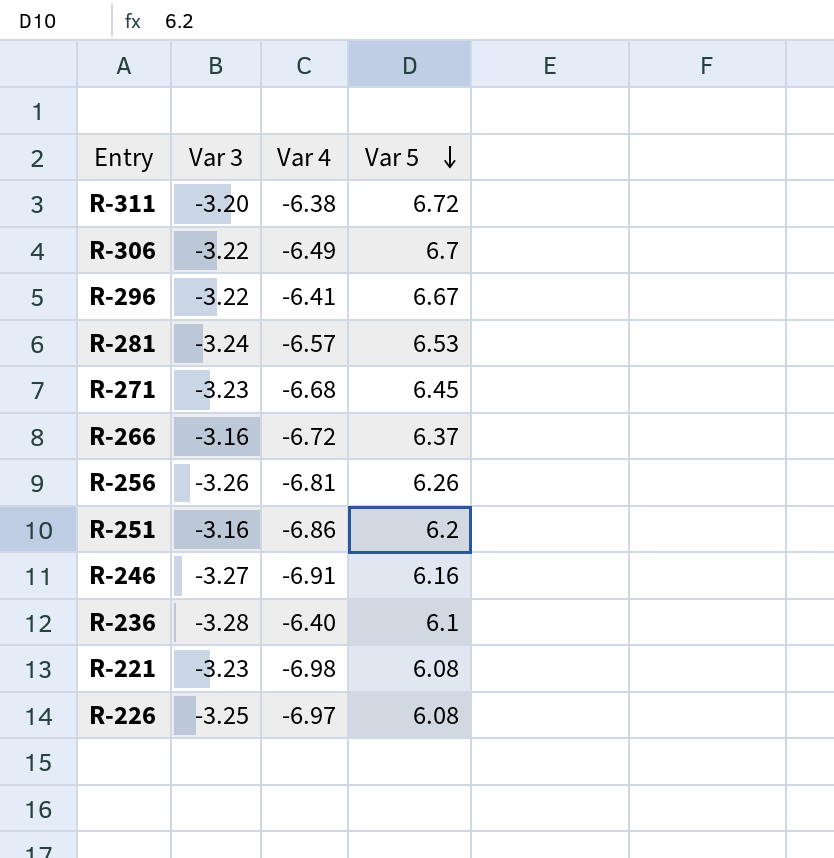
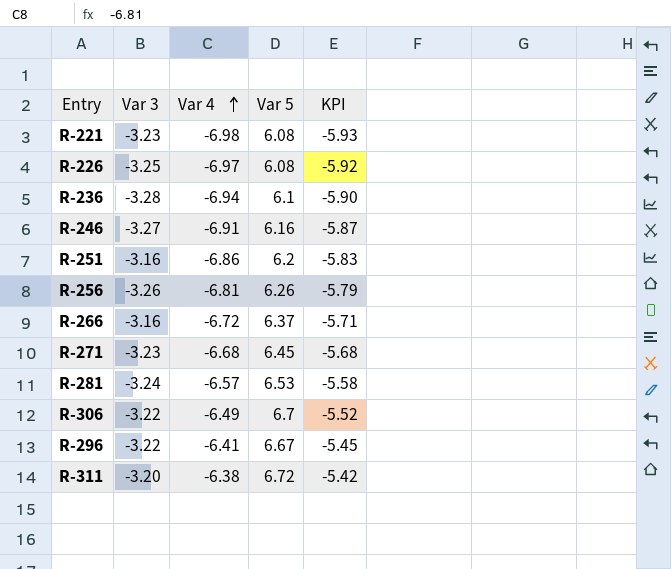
row order: Var 5 descending -> Var 4 ascending
column KPI | formula: none -> [Var 4] * 0.85
R-236 | Var 4: -6.40 -> -6.94

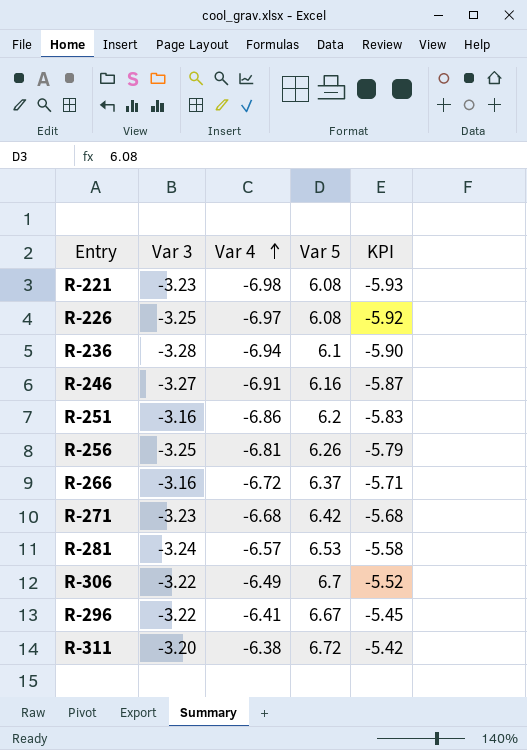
R-256 | Var 3: -3.26 -> -3.25
R-271 | Var 5: 6.45 -> 6.42

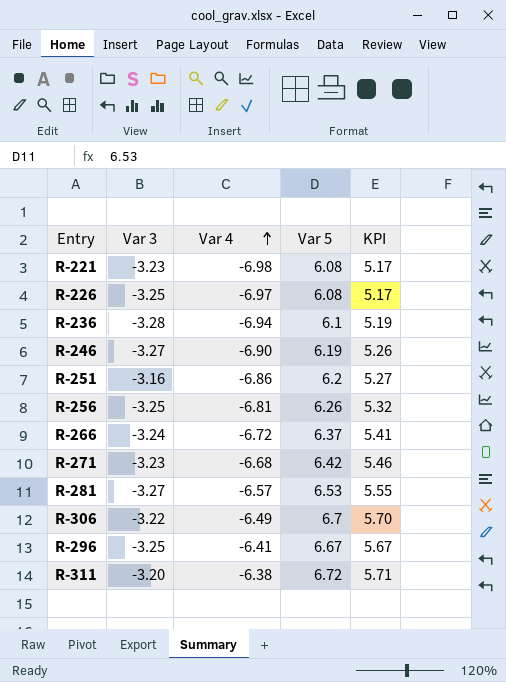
column KPI | formula: [Var 4] * 0.85 -> [Var 5] * 0.85
R-246 | Var 4: -6.91 -> -6.90
R-246 | Var 5: 6.16 -> 6.19
R-266 | Var 3: -3.16 -> -3.24
R-281 | Var 3: -3.24 -> -3.27
R-296 | Var 3: -3.22 -> -3.25

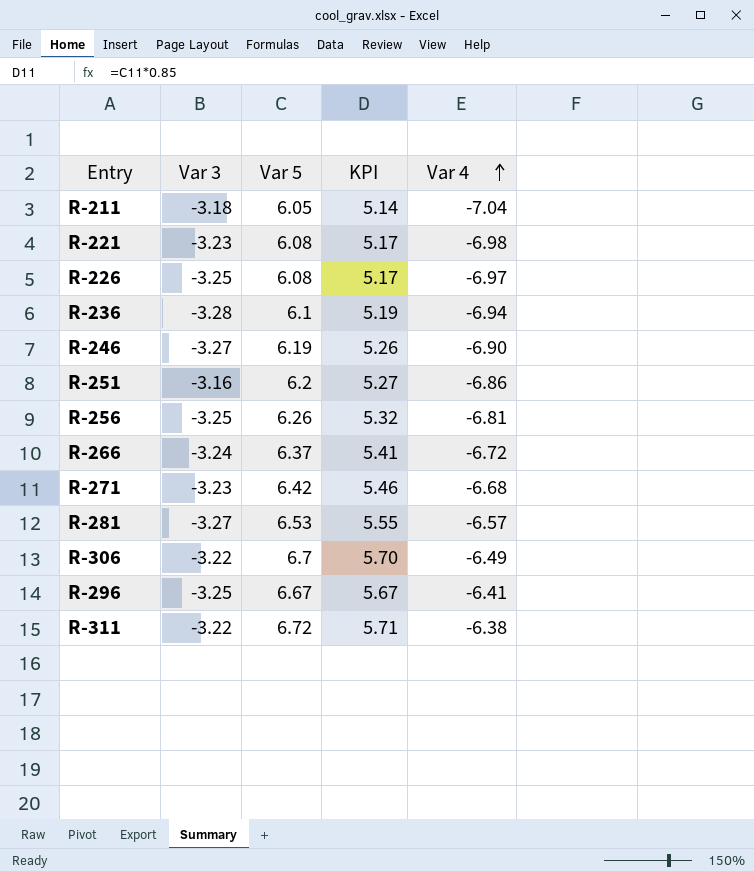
column Var 4 | position: 3 -> 5
row R-211: none -> -3.18 | 6.05 | 5.14 | -7.04
R-311 | Var 3: -3.20 -> -3.22

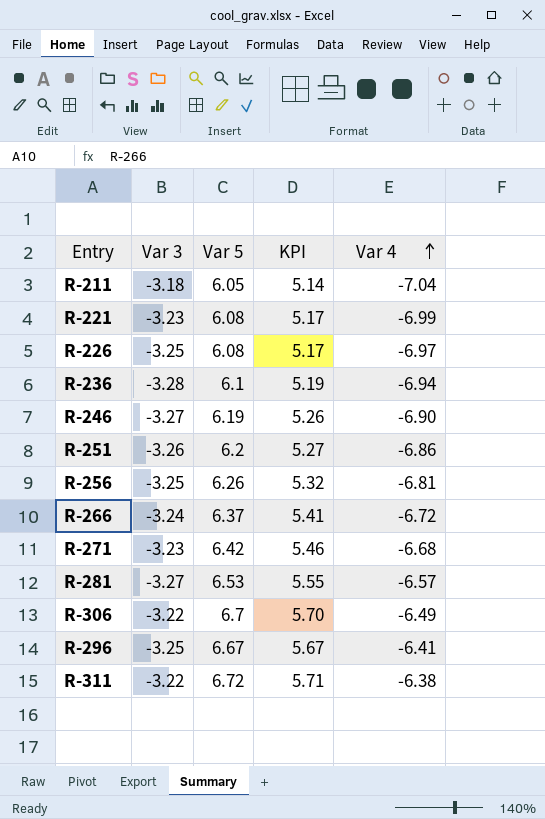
R-221 | Var 4: -6.98 -> -6.99
R-251 | Var 3: -3.16 -> -3.26

